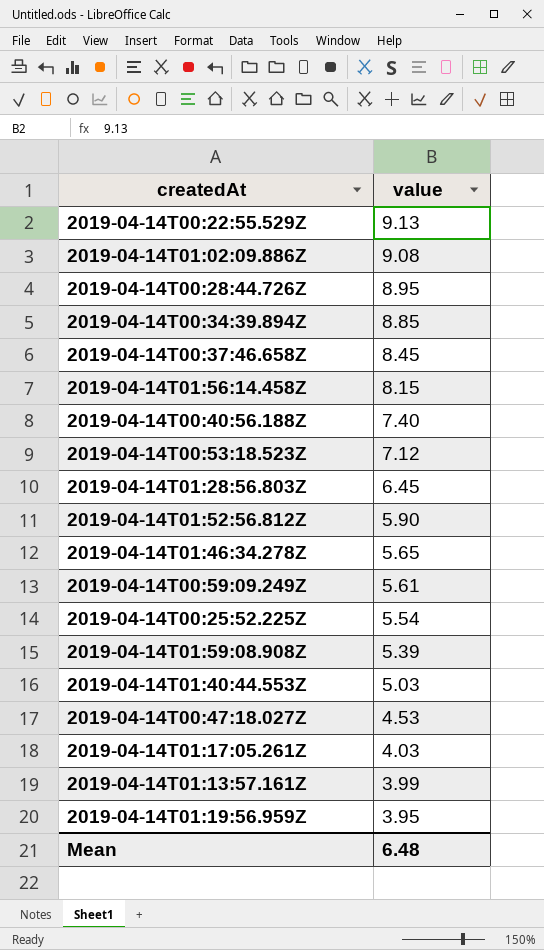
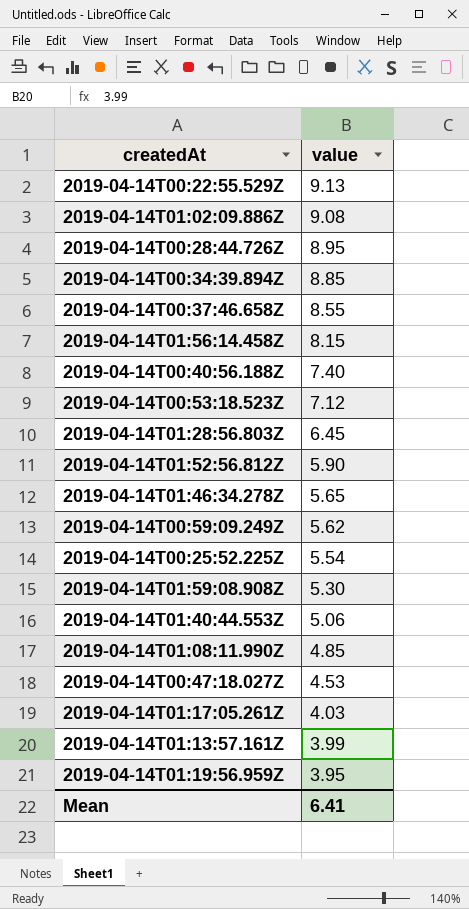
2019-04-14T00:37:46.658Z | value: 8.45 -> 8.55
2019-04-14T00:59:09.249Z | value: 5.61 -> 5.62
2019-04-14T01:59:08.908Z | value: 5.39 -> 5.30
2019-04-14T01:40:44.553Z | value: 5.03 -> 5.06
row 2019-04-14T01:08:11.990Z: none -> 4.85
Mean | value: 6.48 -> 6.41

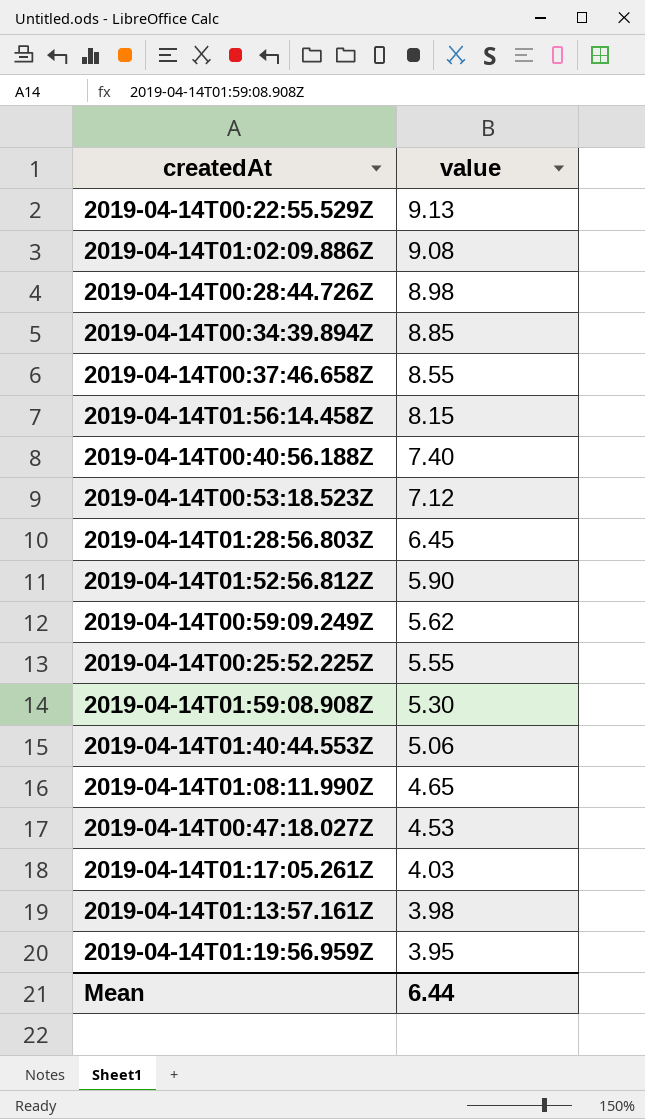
row 2019-04-14T01:46:34.278Z: 5.65 -> none
2019-04-14T00:28:44.726Z | value: 8.95 -> 8.98
2019-04-14T00:25:52.225Z | value: 5.54 -> 5.55
2019-04-14T01:08:11.990Z | value: 4.85 -> 4.65
2019-04-14T01:13:57.161Z | value: 3.99 -> 3.98
Mean | value: 6.41 -> 6.44

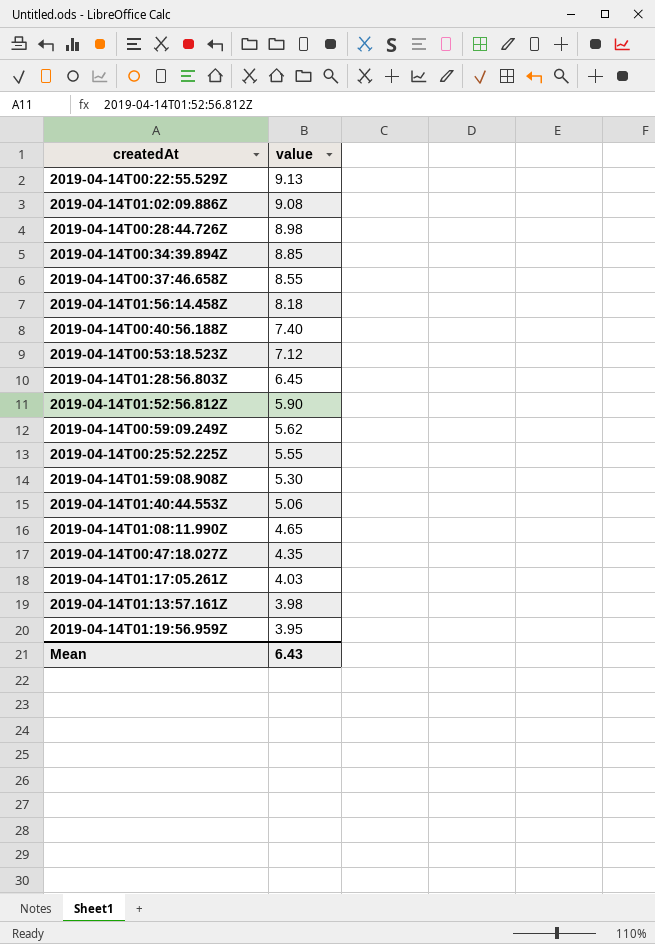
2019-04-14T01:56:14.458Z | value: 8.15 -> 8.18
2019-04-14T00:47:18.027Z | value: 4.53 -> 4.35
Mean | value: 6.44 -> 6.43

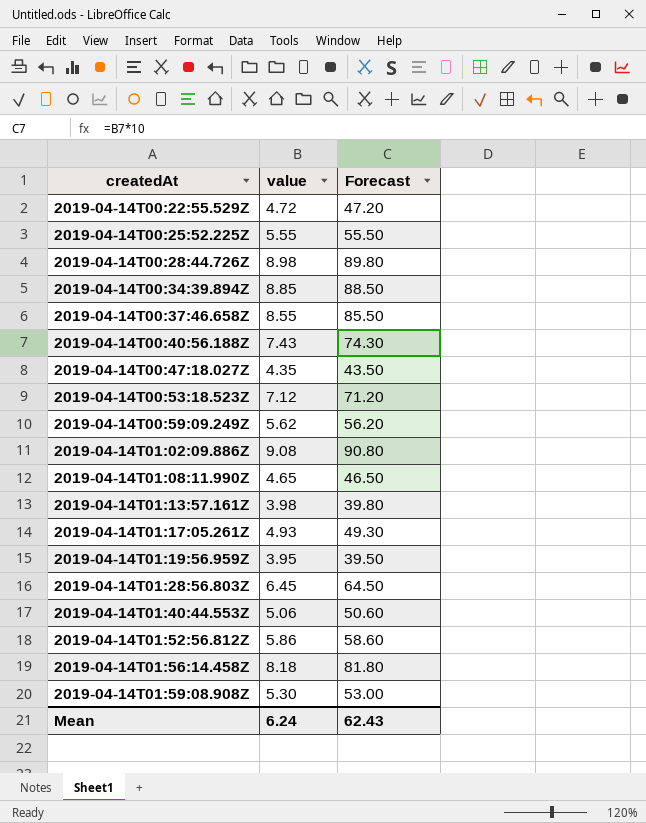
row order: value descending -> createdAt ascending
column Forecast | formula: none -> [value] * 10
2019-04-14T00:22:55.529Z | value: 9.13 -> 4.72
2019-04-14T00:40:56.188Z | value: 7.40 -> 7.43
2019-04-14T01:17:05.261Z | value: 4.03 -> 4.93
2019-04-14T01:52:56.812Z | value: 5.90 -> 5.86
Mean | value: 6.43 -> 6.24

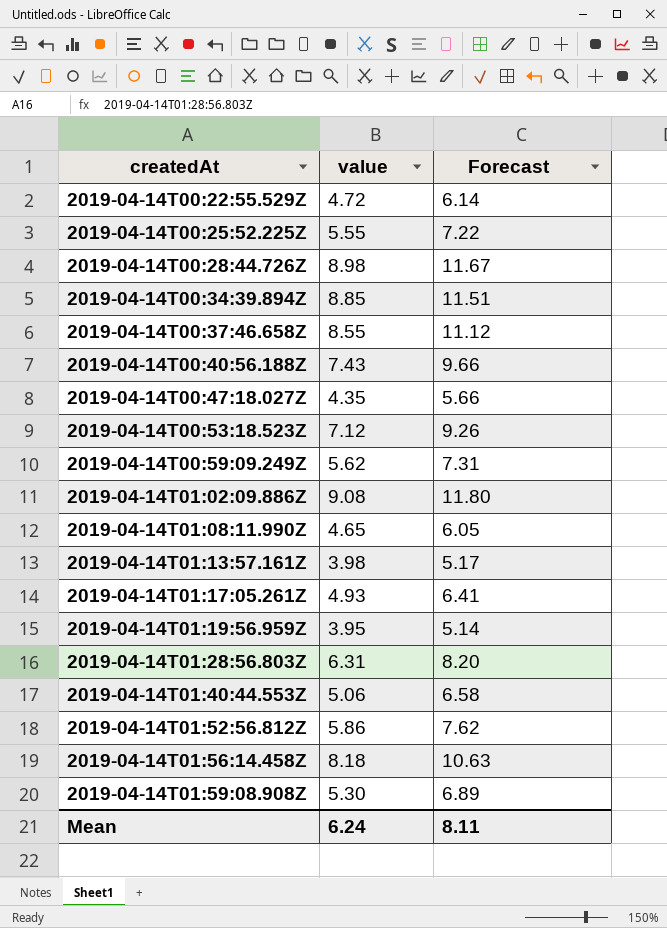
column Forecast | formula: [value] * 10 -> [value] * 1.3
2019-04-14T01:28:56.803Z | value: 6.45 -> 6.31
Mean | Forecast: 62.43 -> 8.11

